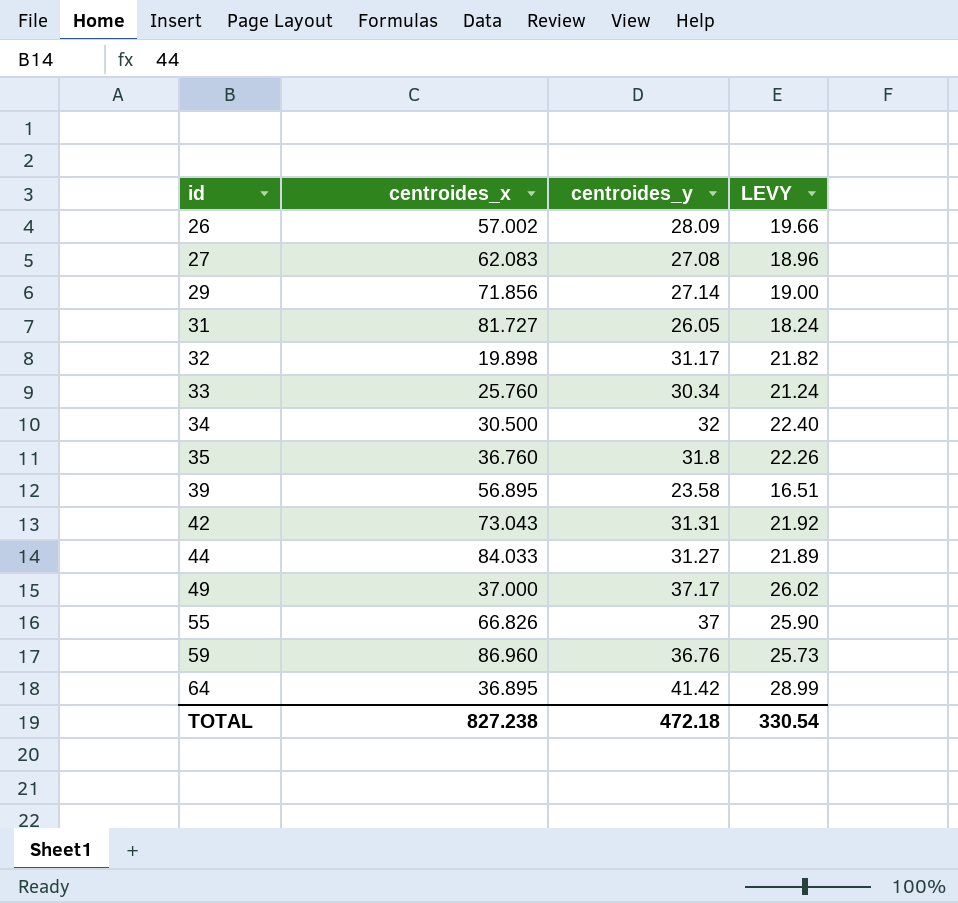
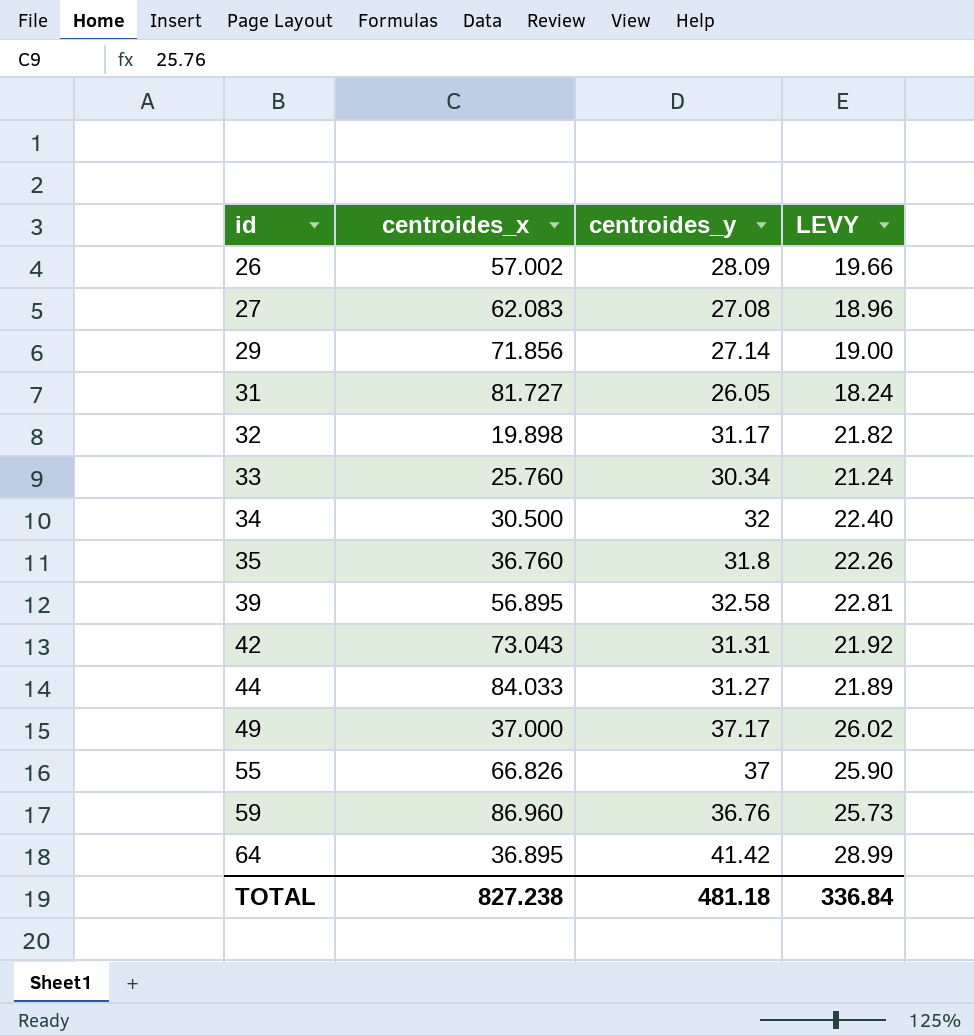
39 | centroides_y: 23.58 -> 32.58
39 | LEVY: 16.51 -> 22.81
TOTAL | centroides_y: 472.18 -> 481.18
TOTAL | LEVY: 330.54 -> 336.84

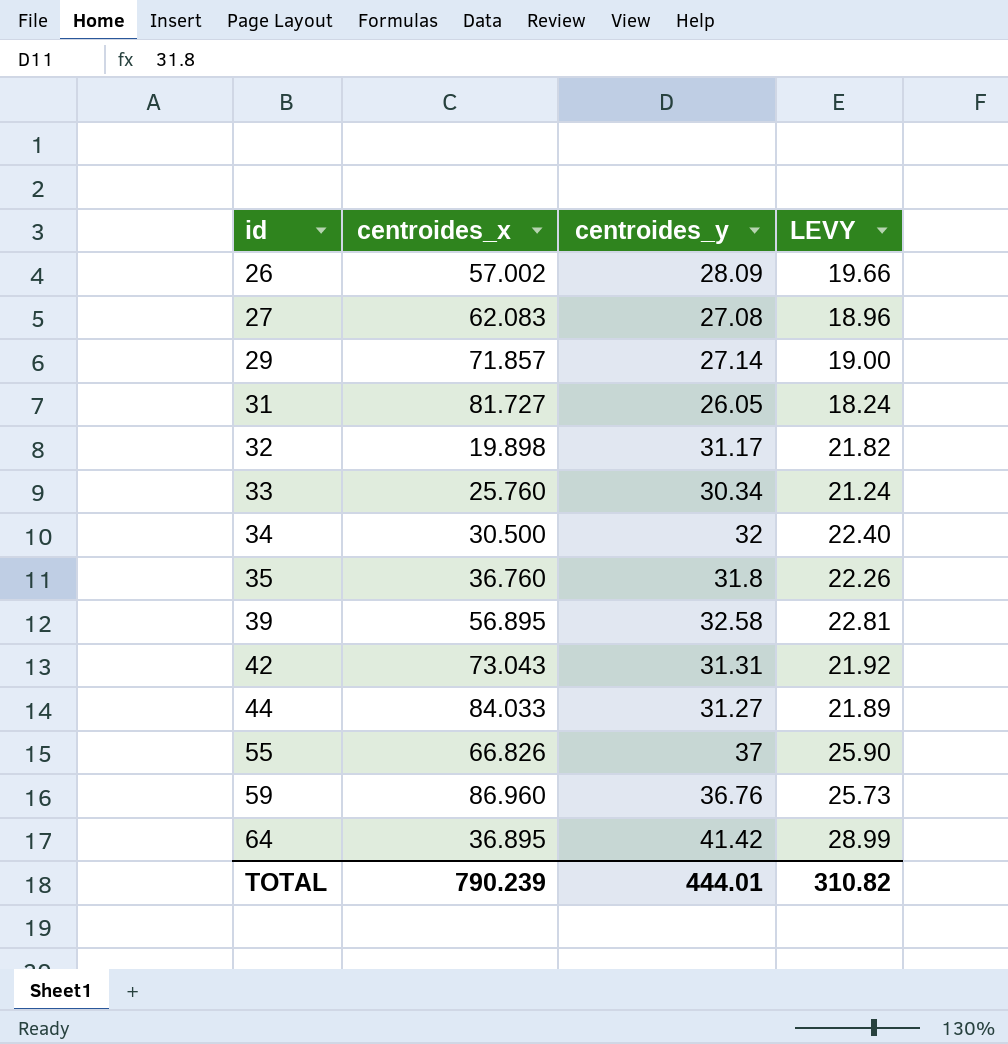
row 49: 37.000 | 37.17 | 26.02 -> none
29 | centroides_x: 71.856 -> 71.857
TOTAL | centroides_x: 827.238 -> 790.239
TOTAL | centroides_y: 481.18 -> 444.01
TOTAL | LEVY: 336.84 -> 310.82

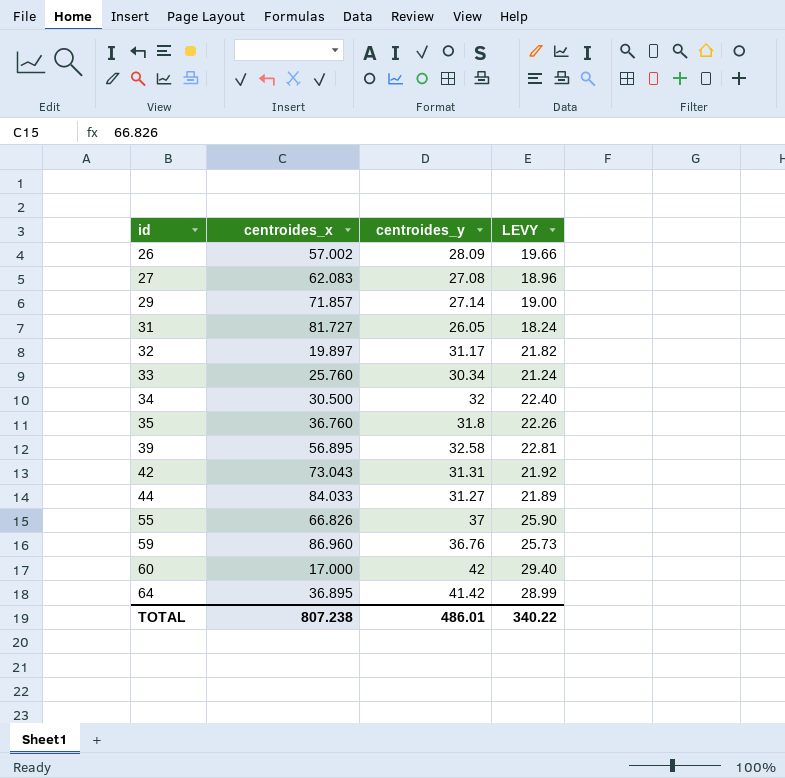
32 | centroides_x: 19.898 -> 19.897
row 60: none -> 17.000 | 42 | 29.40
TOTAL | centroides_x: 790.239 -> 807.238
TOTAL | centroides_y: 444.01 -> 486.01
TOTAL | LEVY: 310.82 -> 340.22

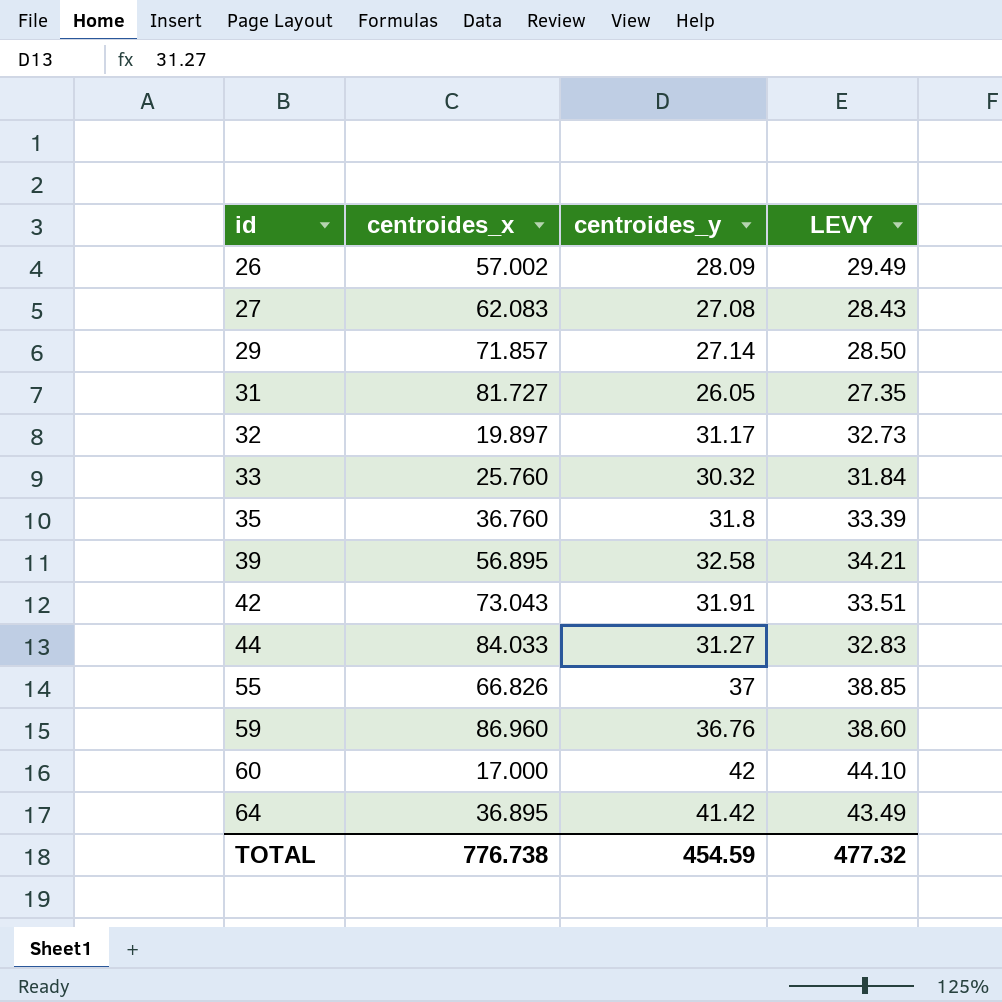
column LEVY | formula: [centroides_y] * 0.7 -> [centroides_y] * 1.05
row 34: 30.500 | 32 | 22.40 -> none
33 | centroides_y: 30.34 -> 30.32
42 | centroides_y: 31.31 -> 31.91
TOTAL | centroides_x: 807.238 -> 776.738
TOTAL | centroides_y: 486.01 -> 454.59
TOTAL | LEVY: 340.22 -> 477.32

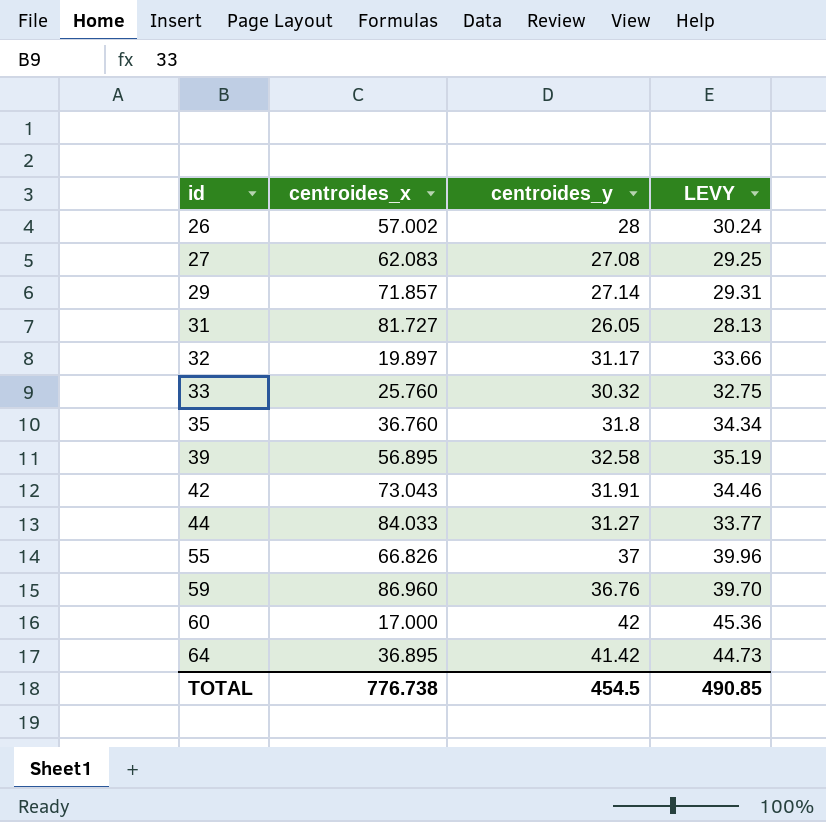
column LEVY | formula: [centroides_y] * 1.05 -> [centroides_y] * 1.08
26 | centroides_y: 28.09 -> 28
TOTAL | centroides_y: 454.59 -> 454.5
TOTAL | LEVY: 477.32 -> 490.85

